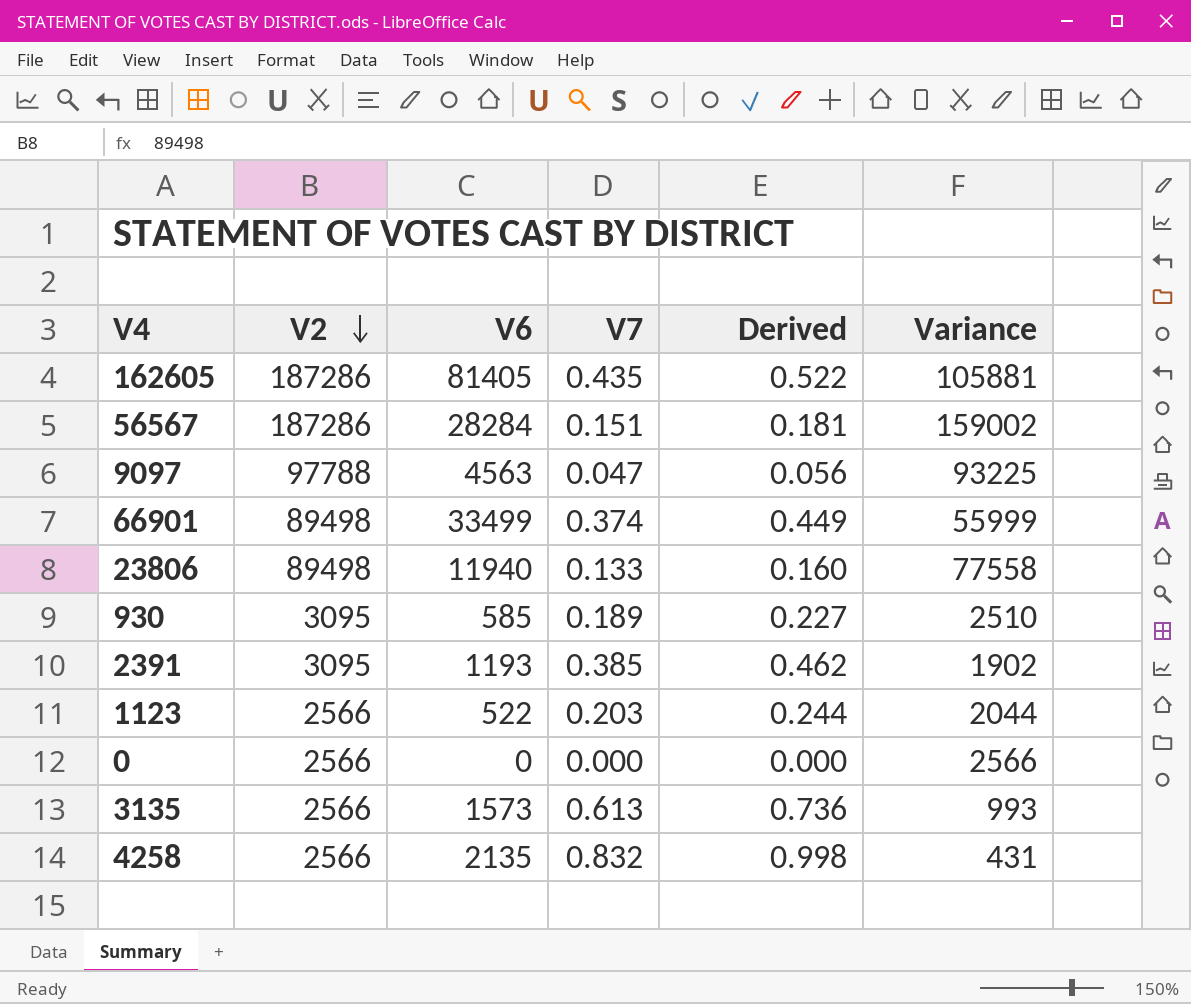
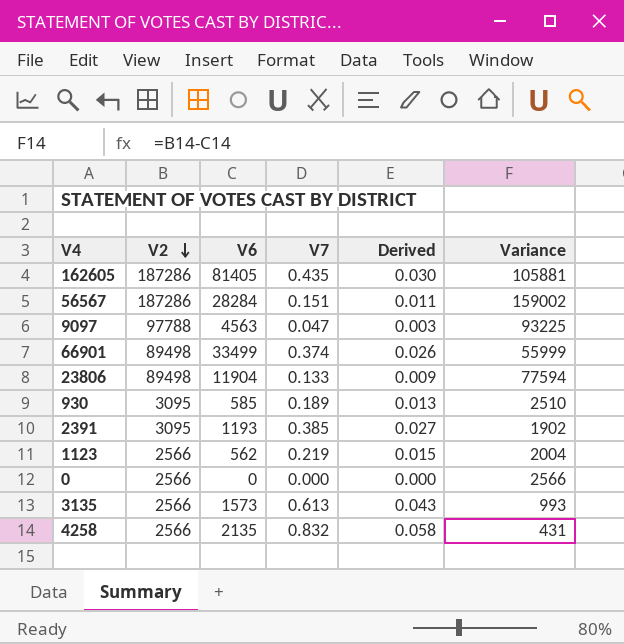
column Derived | formula: [V7] * 1.2 -> [V7] * 0.07
23806 | V6: 11940 -> 11904
23806 | Variance: 77558 -> 77594
1123 | V6: 522 -> 562
1123 | V7: 0.203 -> 0.219
1123 | Variance: 2044 -> 2004

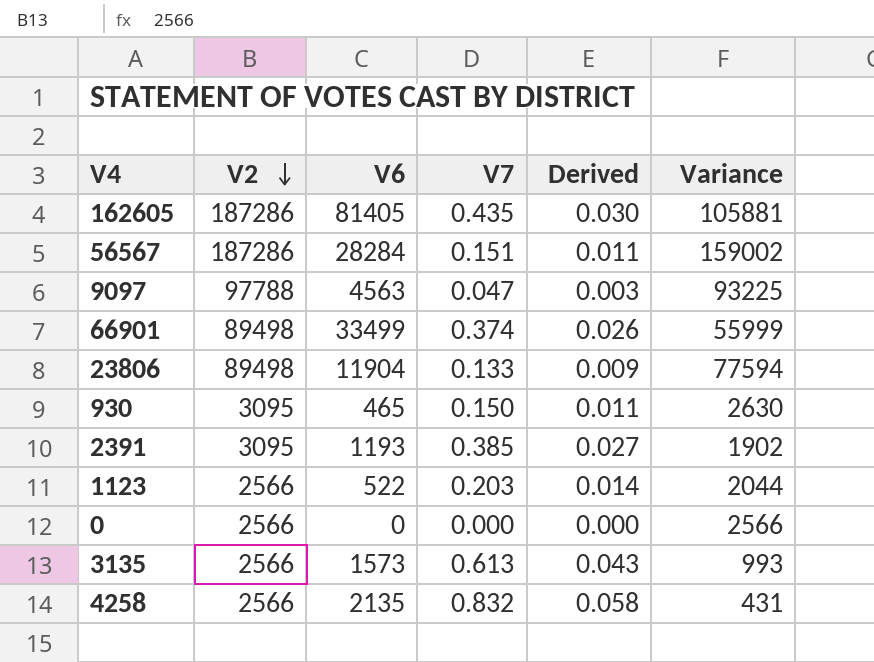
930 | V6: 585 -> 465
930 | V7: 0.189 -> 0.150
930 | Derived: 0.013 -> 0.011
930 | Variance: 2510 -> 2630
1123 | V6: 562 -> 522
1123 | V7: 0.219 -> 0.203
1123 | Derived: 0.015 -> 0.014
1123 | Variance: 2004 -> 2044

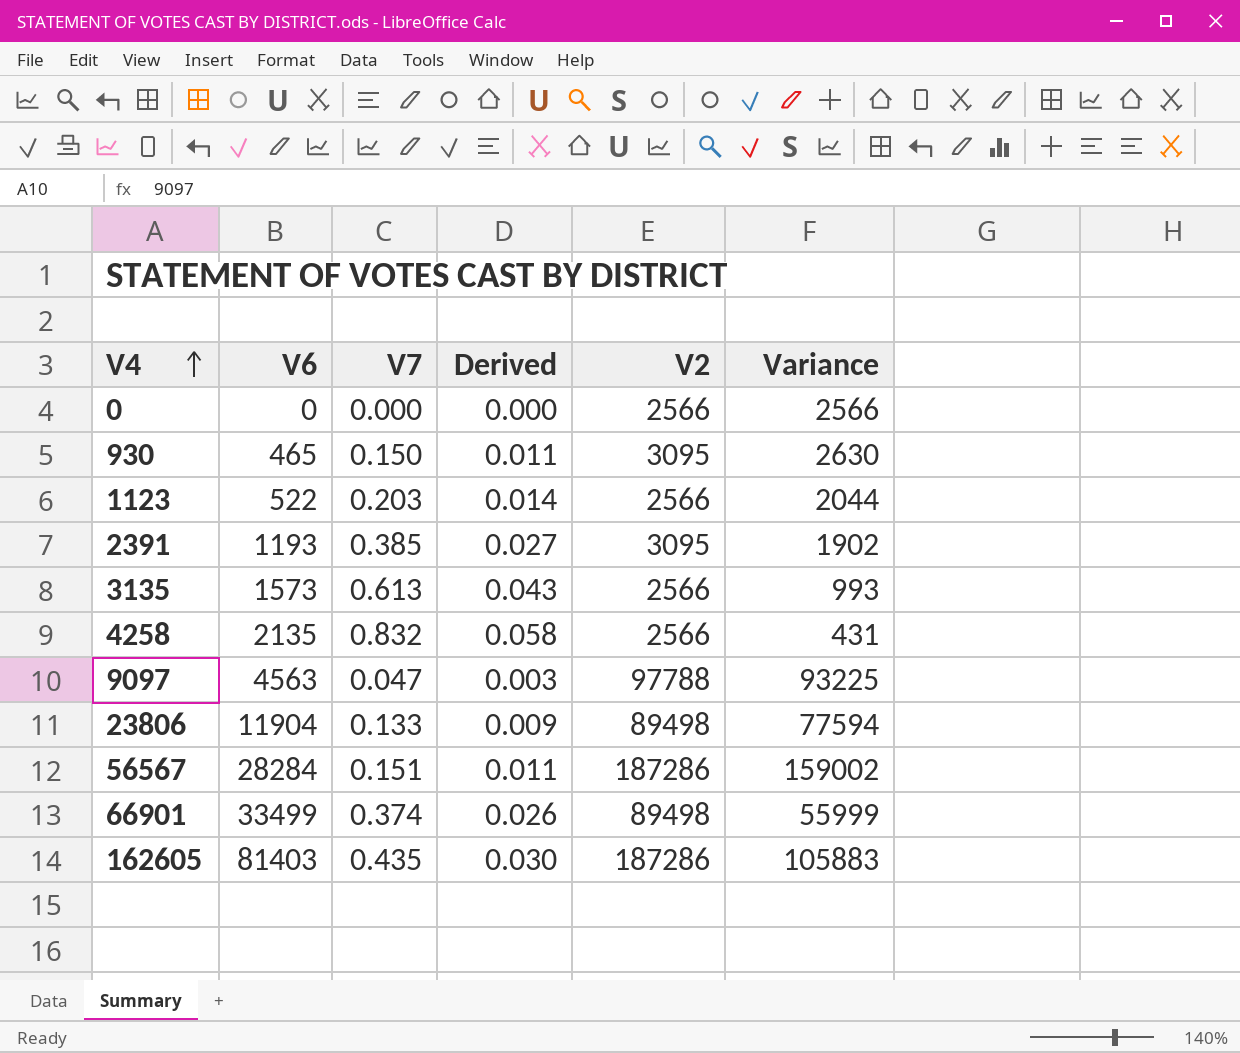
row order: V2 descending -> V4 ascending
column V2 | position: 2 -> 5
162605 | V6: 81405 -> 81403
162605 | Variance: 105881 -> 105883

